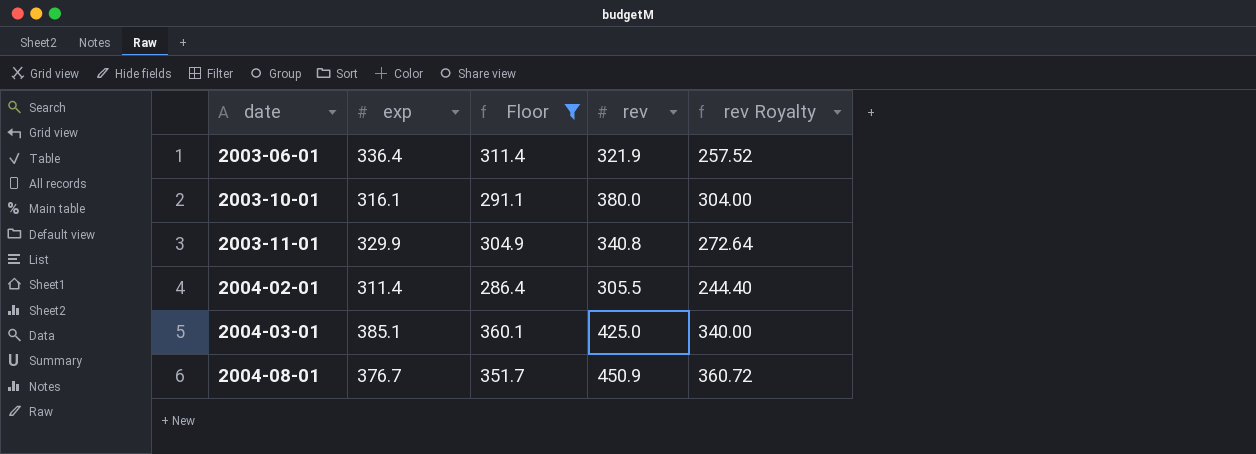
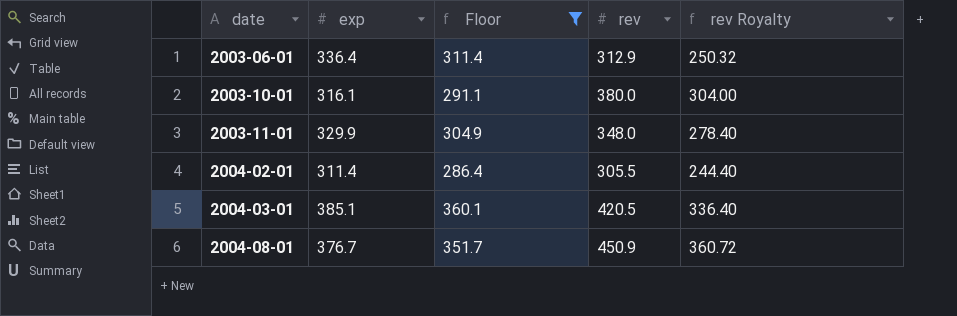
2003-06-01 | rev: 321.9 -> 312.9
2003-06-01 | rev Royalty: 257.52 -> 250.32
2003-11-01 | rev: 340.8 -> 348.0
2003-11-01 | rev Royalty: 272.64 -> 278.40
2004-03-01 | rev: 425.0 -> 420.5
2004-03-01 | rev Royalty: 340.00 -> 336.40

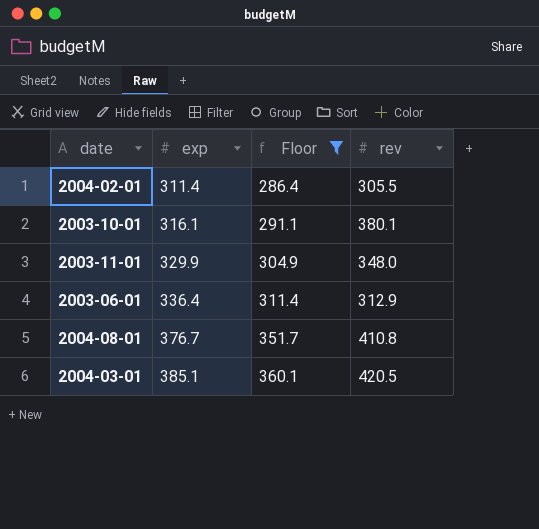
row order: date ascending -> exp ascending
column rev Royalty | formula: [rev] * 0.8 -> none
2003-10-01 | rev: 380.0 -> 380.1
2004-08-01 | rev: 450.9 -> 410.8

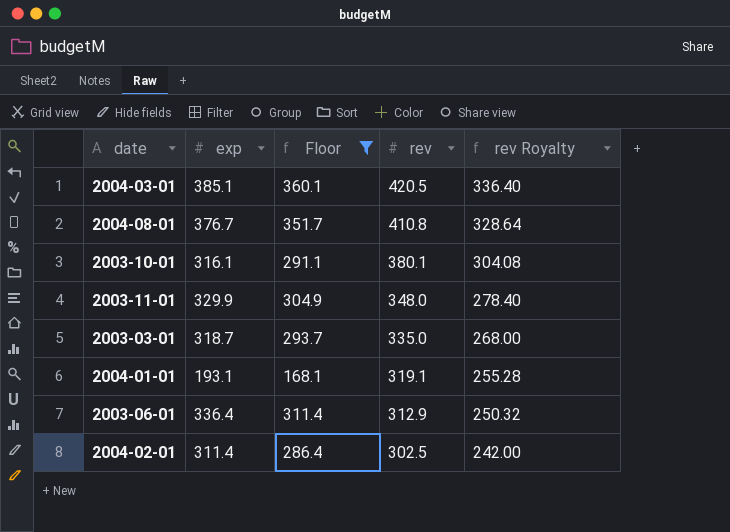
row order: exp ascending -> rev descending
column rev Royalty | formula: none -> [rev] * 0.8
row 2003-03-01: none -> 318.7 | 293.7 | 335.0 | 268.00
row 2004-01-01: none -> 193.1 | 168.1 | 319.1 | 255.28
2004-02-01 | rev: 305.5 -> 302.5

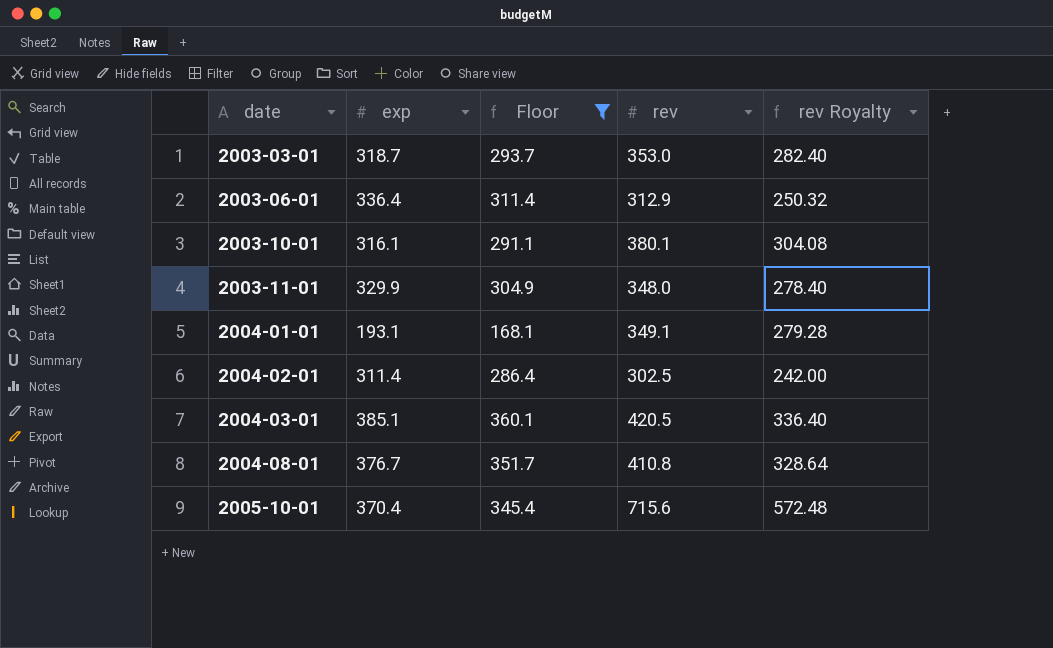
row order: rev descending -> date ascending
2003-03-01 | rev: 335.0 -> 353.0
2003-03-01 | rev Royalty: 268.00 -> 282.40
2004-01-01 | rev: 319.1 -> 349.1
2004-01-01 | rev Royalty: 255.28 -> 279.28
row 2005-10-01: none -> 370.4 | 345.4 | 715.6 | 572.48

